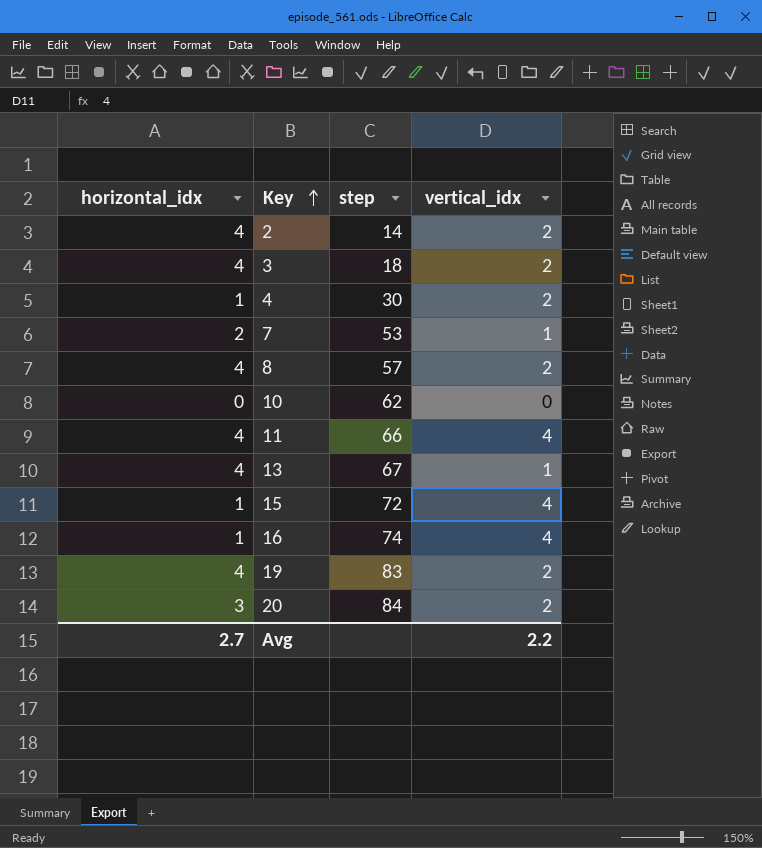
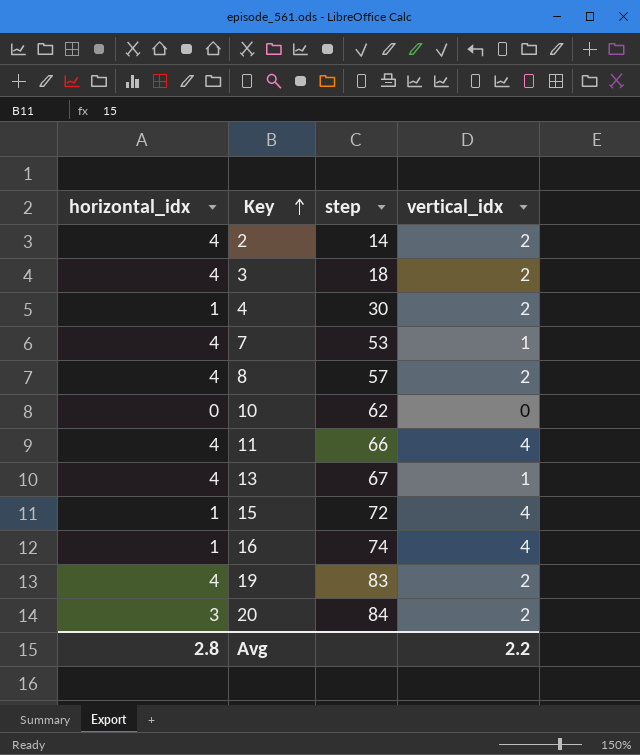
7 | horizontal_idx: 2 -> 4
Avg | horizontal_idx: 2.7 -> 2.8

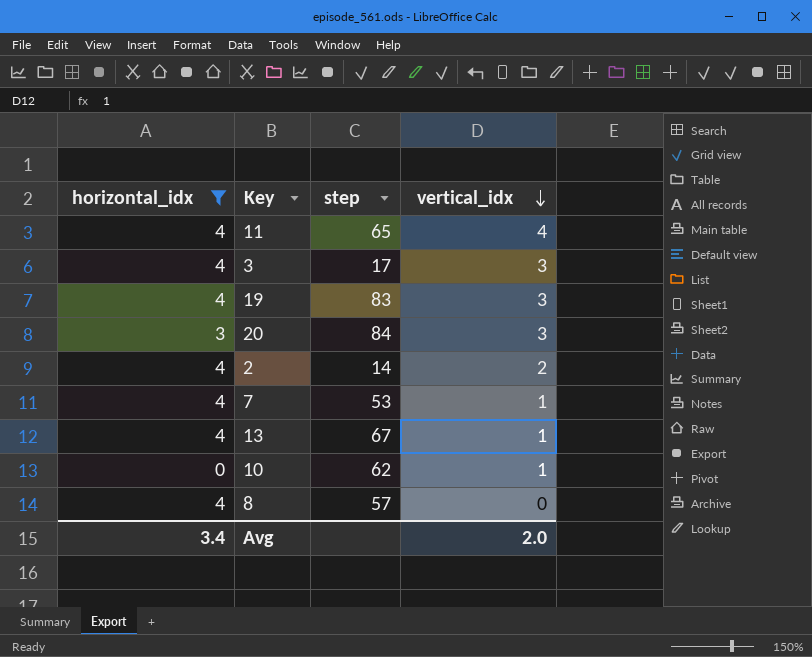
filter: none -> horizontal_idx != 1
row order: Key ascending -> vertical_idx descending
11 | step: 66 -> 65
3 | step: 18 -> 17
3 | vertical_idx: 2 -> 3
19 | vertical_idx: 2 -> 3
20 | vertical_idx: 2 -> 3
10 | vertical_idx: 0 -> 1
8 | vertical_idx: 2 -> 0
Avg | horizontal_idx: 2.8 -> 3.4
Avg | vertical_idx: 2.2 -> 2.0

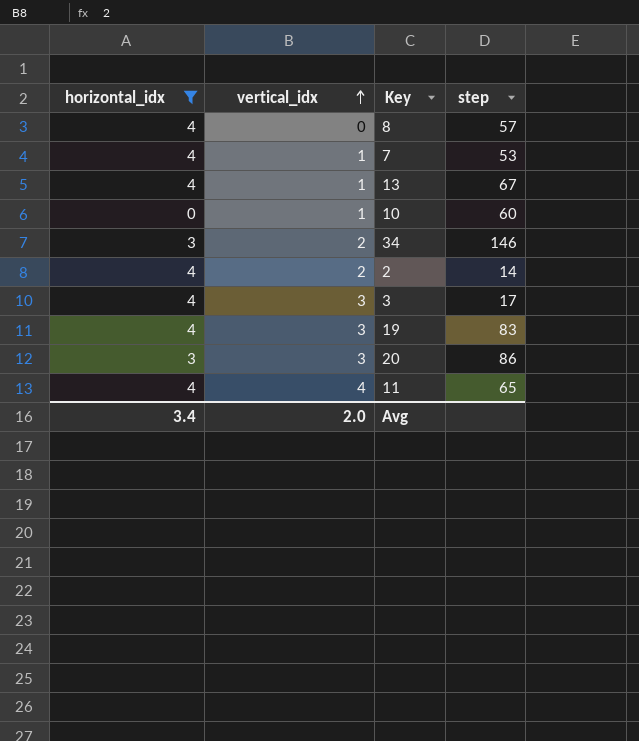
row order: vertical_idx descending -> vertical_idx ascending
column vertical_idx | position: 4 -> 2
10 | step: 62 -> 60
row 34: none -> 3 | 2 | 146
20 | step: 84 -> 86

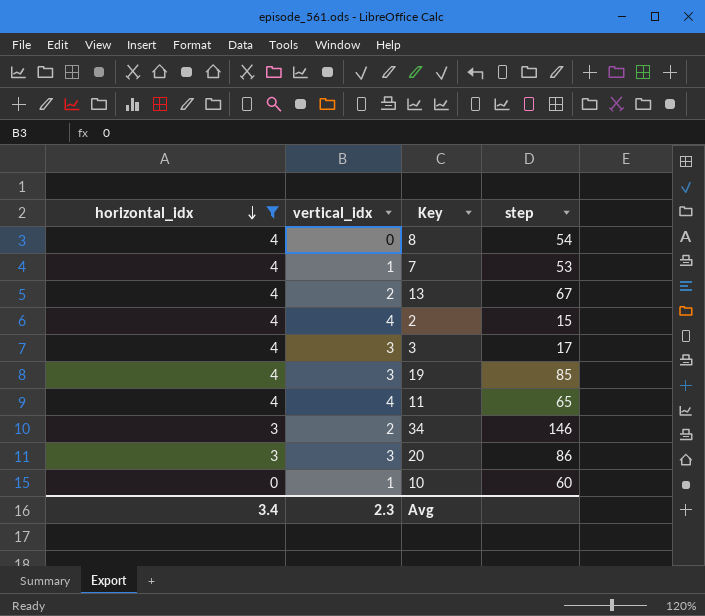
row order: vertical_idx ascending -> horizontal_idx descending
8 | step: 57 -> 54
13 | vertical_idx: 1 -> 2
2 | vertical_idx: 2 -> 4
2 | step: 14 -> 15
19 | step: 83 -> 85
Avg | vertical_idx: 2.0 -> 2.3

